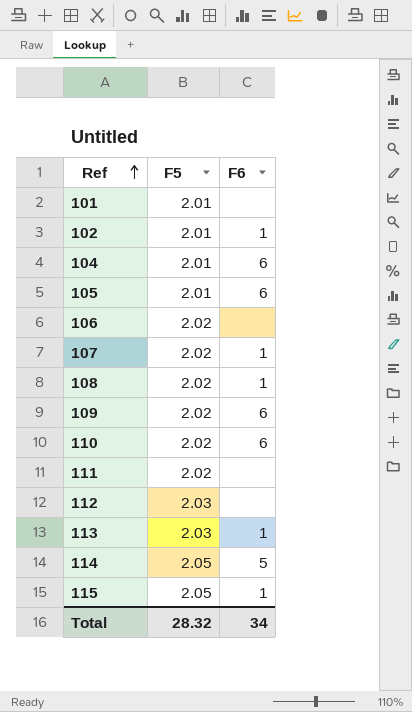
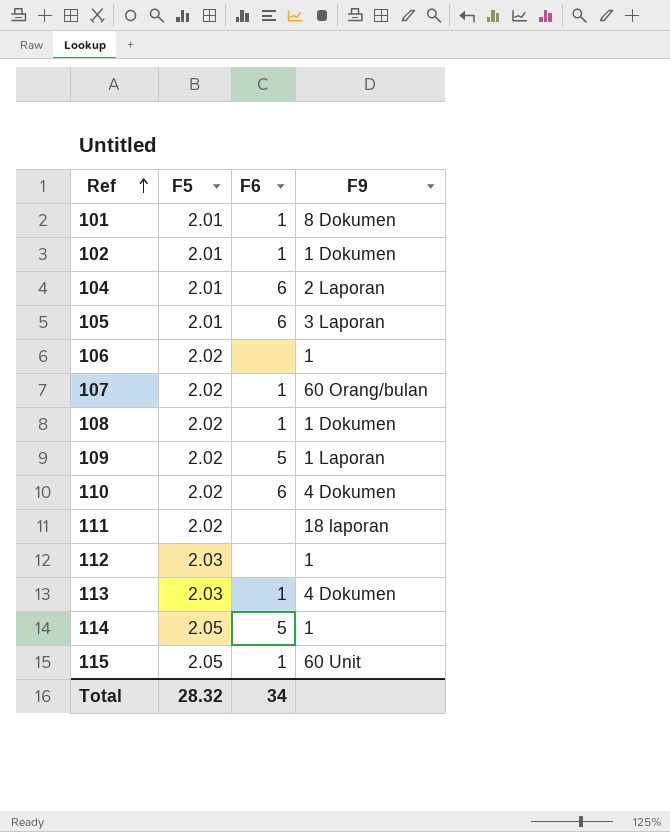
column F9 | position: none -> 4
101 | F6: none -> 1
109 | F6: 6 -> 5

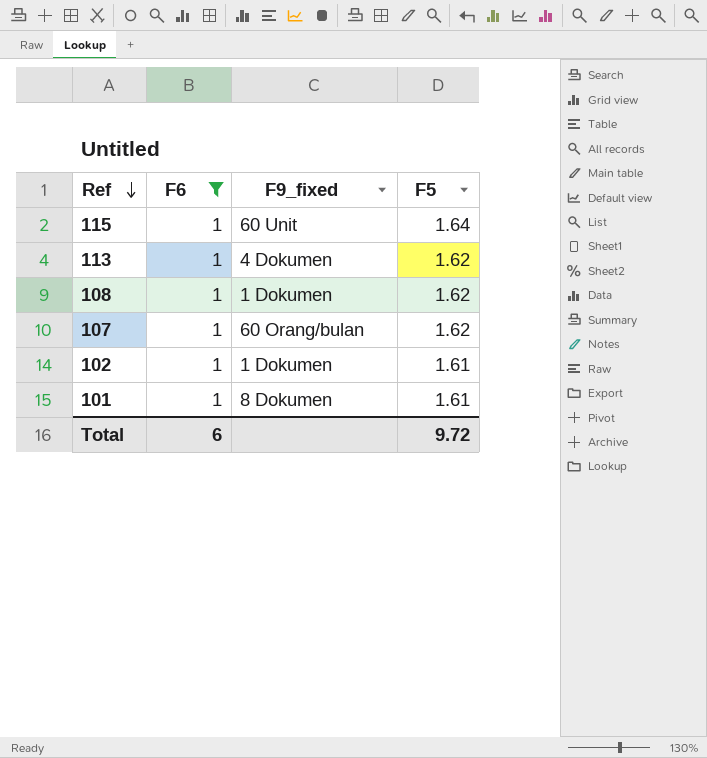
filter: none -> F6 = 1
row order: Ref ascending -> Ref descending
column name: F9 -> F9_fixed
column F5 | position: 2 -> 4
115 | F5: 2.05 -> 1.64
113 | F5: 2.03 -> 1.62
108 | F5: 2.02 -> 1.62
107 | F5: 2.02 -> 1.62
102 | F5: 2.01 -> 1.61
101 | F5: 2.01 -> 1.61
Total | F6: 34 -> 6
Total | F5: 28.32 -> 9.72

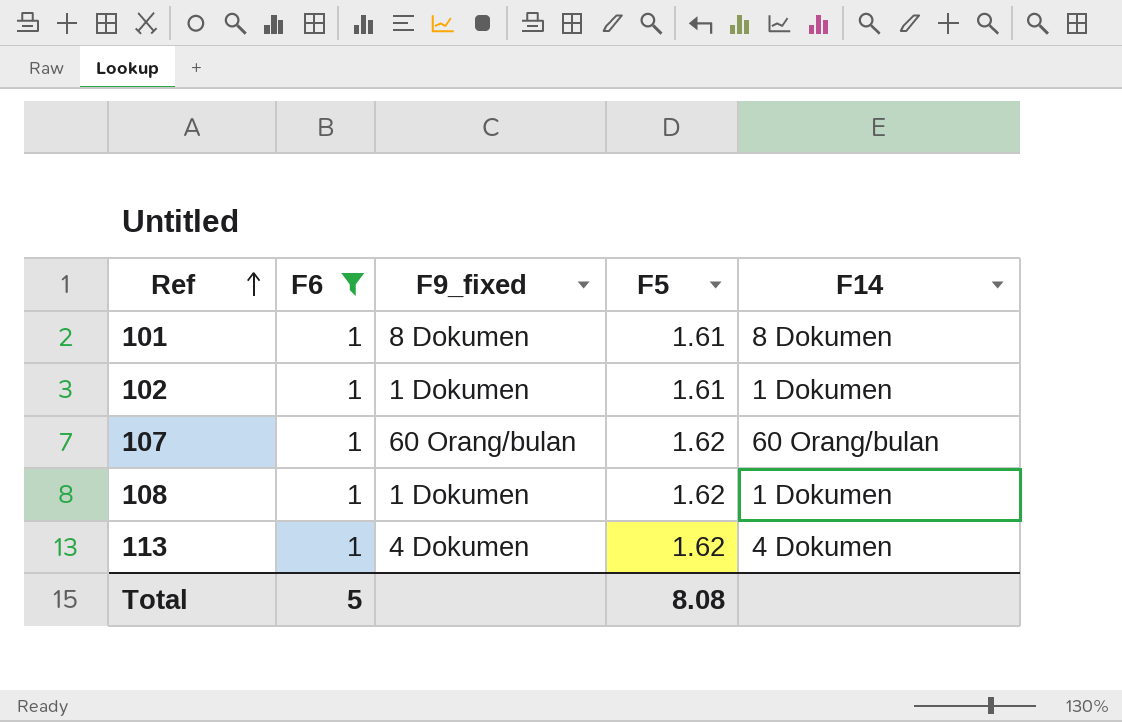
row order: Ref descending -> Ref ascending
column F14 | position: none -> 5
row 115: 1 | 60 Unit | 1.64 -> none
Total | F6: 6 -> 5
Total | F5: 9.72 -> 8.08

